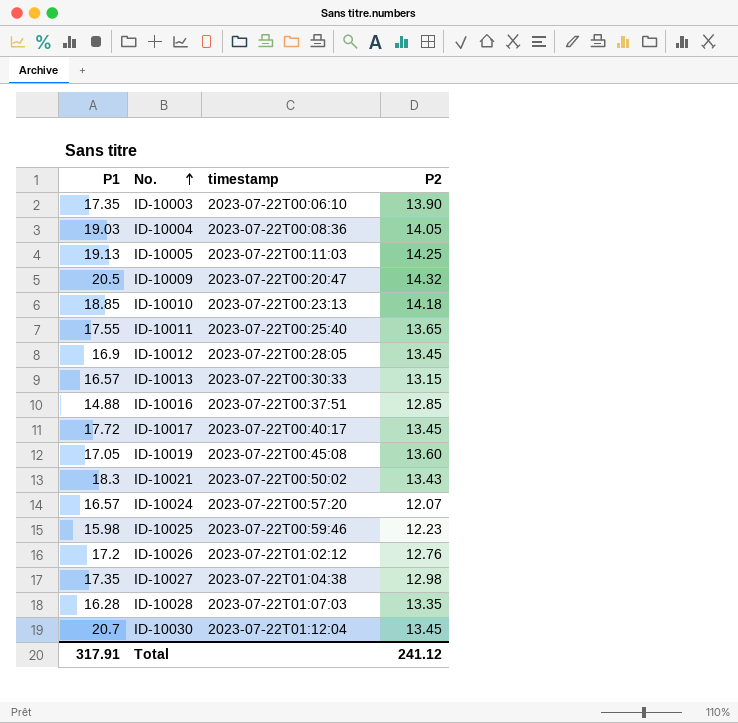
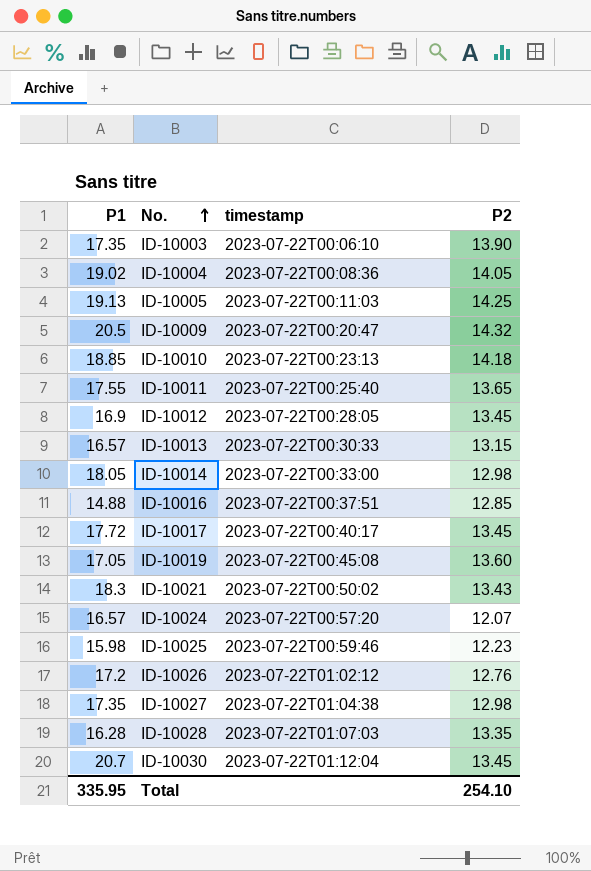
ID-10004 | P1: 19.03 -> 19.02
row ID-10014: none -> 18.05 | 2023-07-22T00:33:00 | 12.98
Total | P1: 317.91 -> 335.95
Total | P2: 241.12 -> 254.10

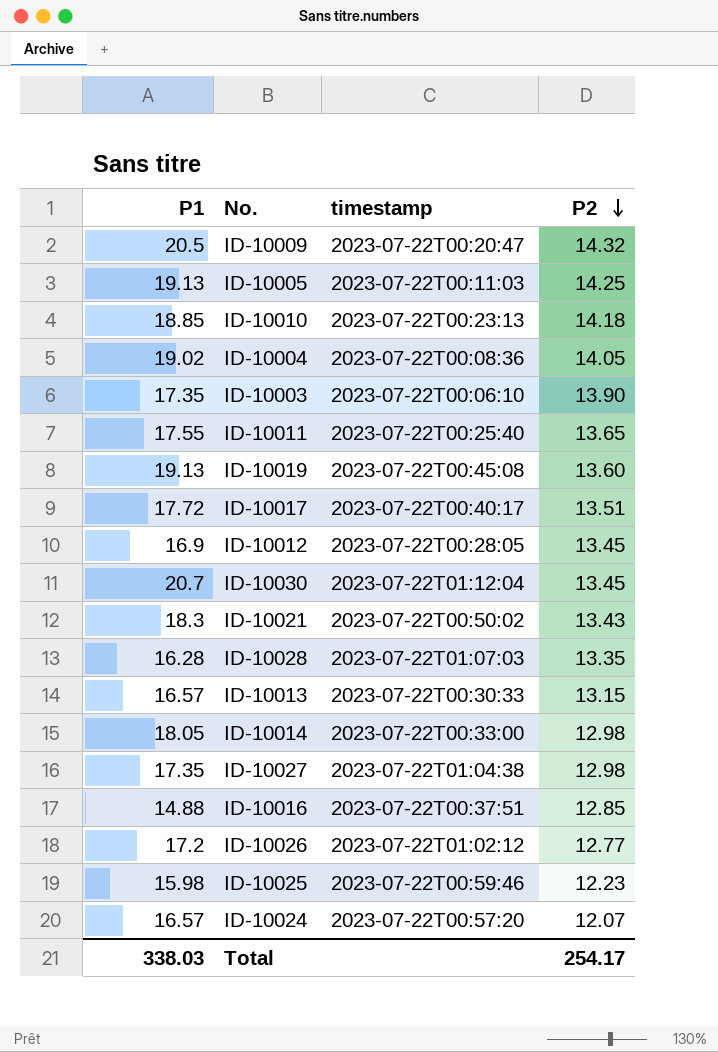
row order: No. ascending -> P2 descending
ID-10019 | P1: 17.05 -> 19.13
ID-10017 | P2: 13.45 -> 13.51
ID-10026 | P2: 12.76 -> 12.77
Total | P1: 335.95 -> 338.03
Total | P2: 254.10 -> 254.17

